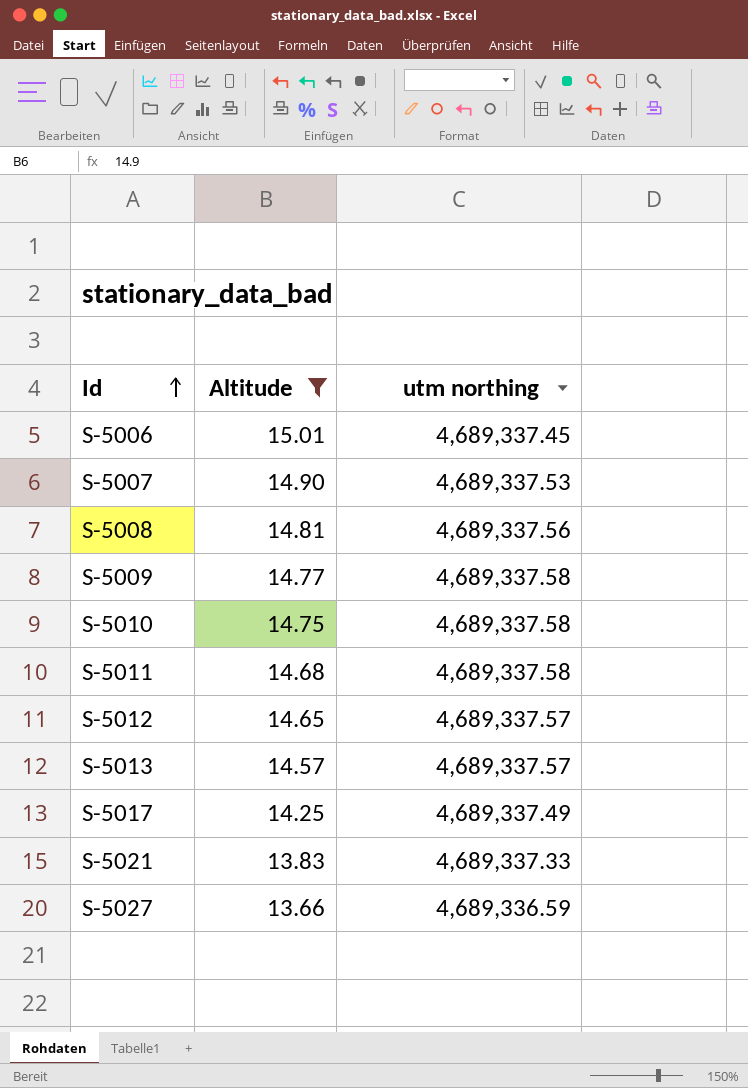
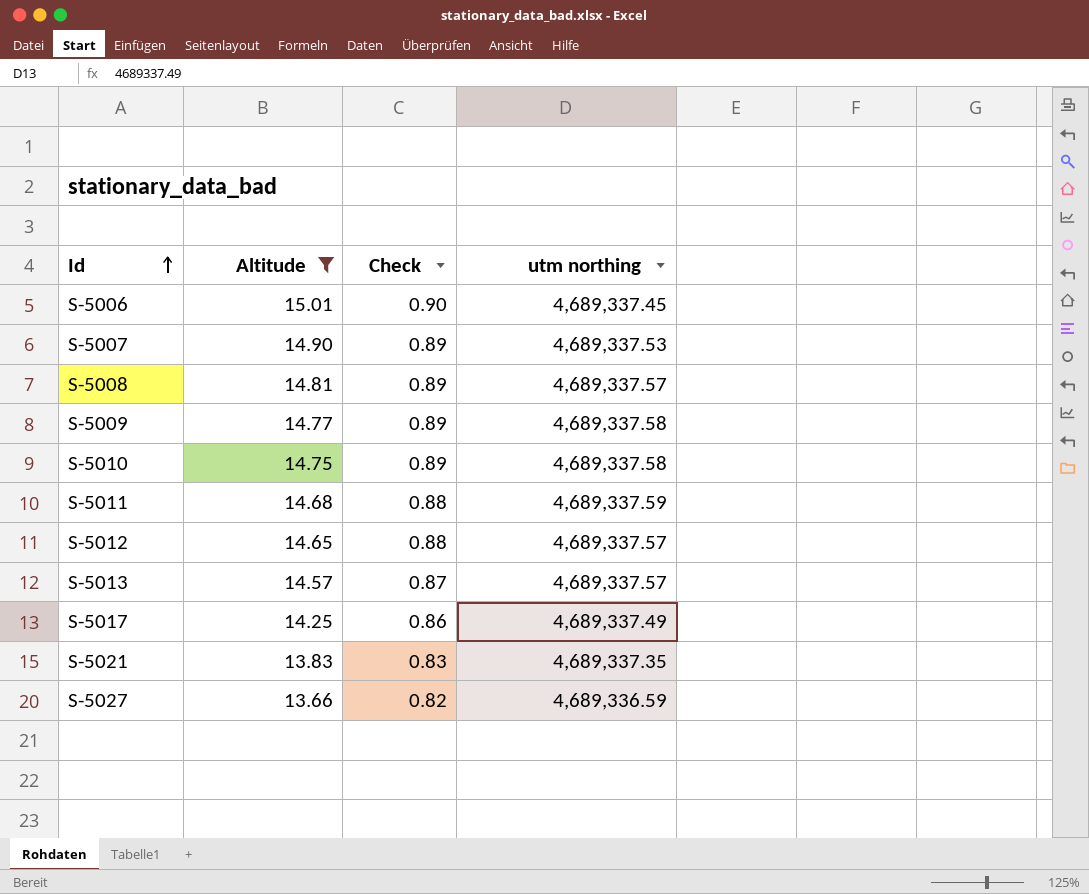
column Check | formula: none -> [Altitude] * 0.06
S-5008 | utm northing: 4,689,337.56 -> 4,689,337.57
S-5011 | utm northing: 4,689,337.58 -> 4,689,337.59
S-5021 | utm northing: 4,689,337.33 -> 4,689,337.35

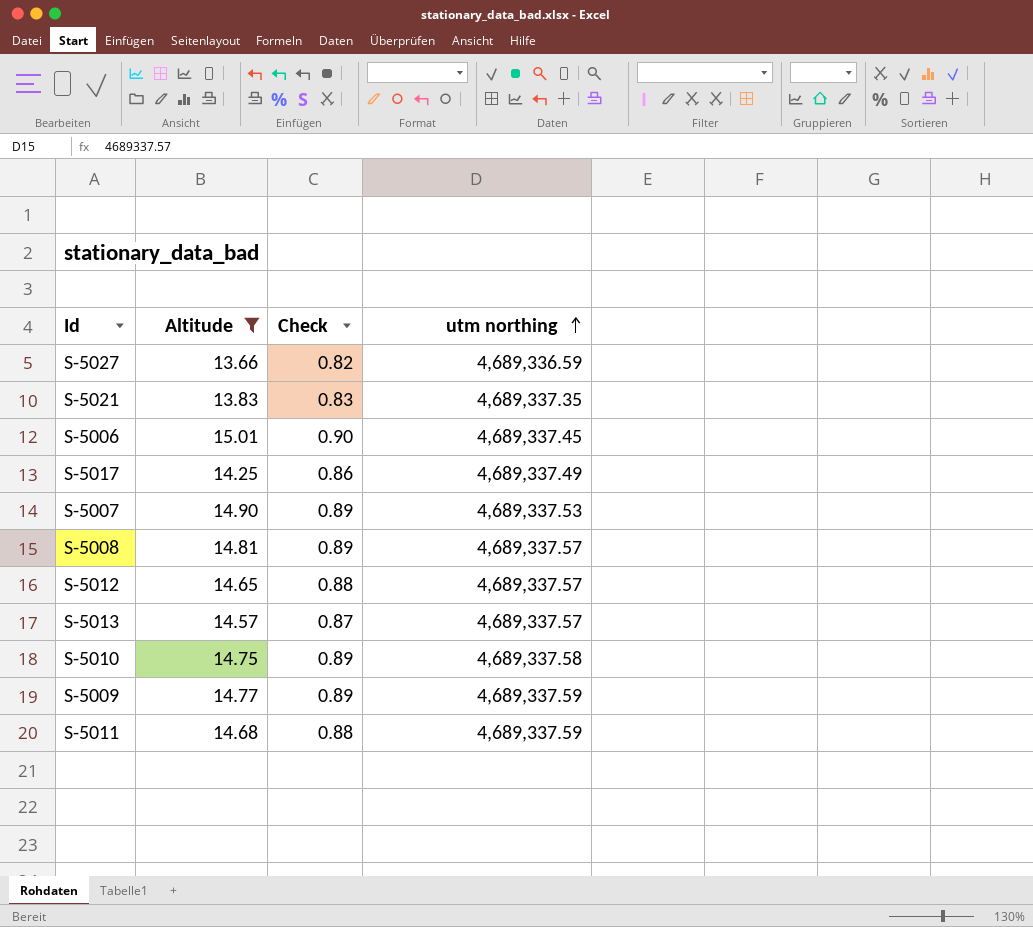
row order: Id ascending -> utm northing ascending
S-5009 | utm northing: 4,689,337.58 -> 4,689,337.59

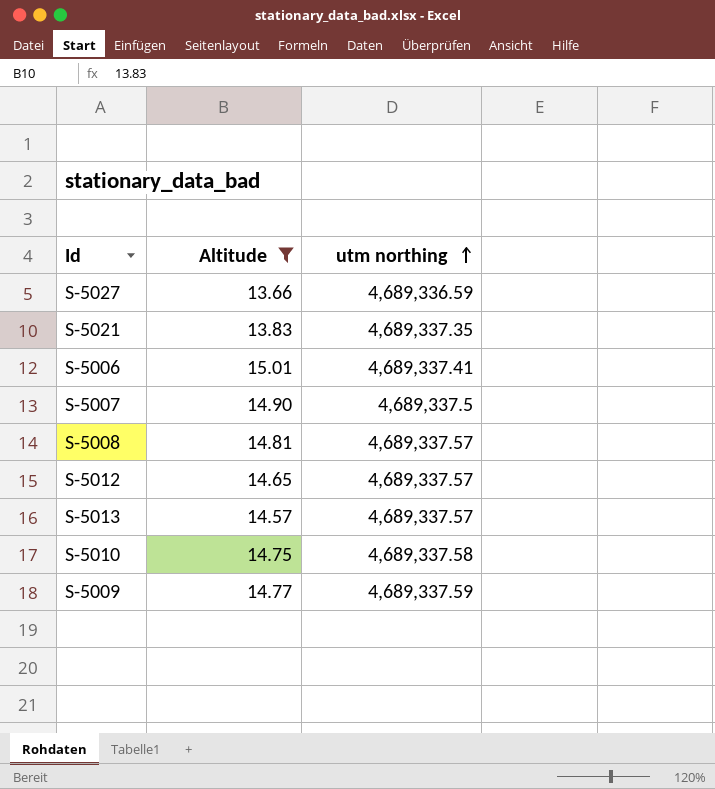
column Check | formula: [Altitude] * 0.06 -> none
row S-5017: 14.25 | 0.86 | 4,689,337.49 -> none
row S-5011: 14.68 | 0.88 | 4,689,337.59 -> none
S-5006 | utm northing: 4,689,337.45 -> 4,689,337.41
S-5007 | utm northing: 4,689,337.53 -> 4,689,337.5

